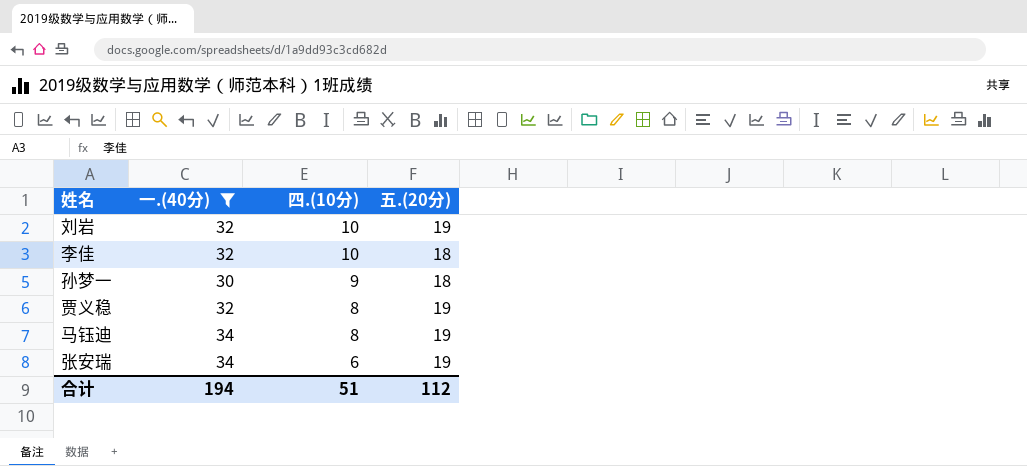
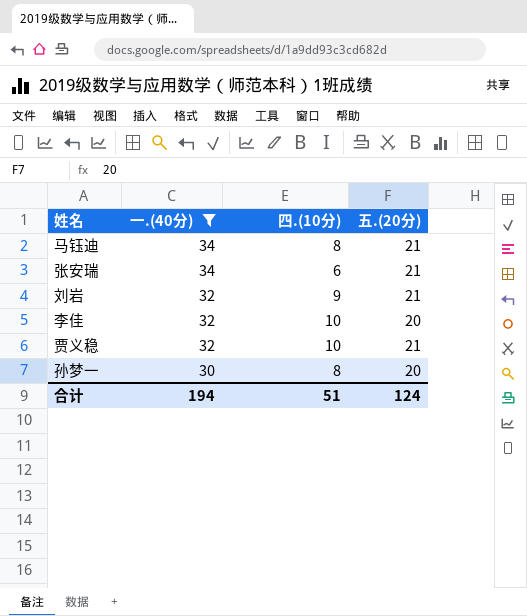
row order: 四.(10分) descending -> 一.(40分) descending
马钰迪 | 五.(20分): 19 -> 21
张安瑞 | 五.(20分): 19 -> 21
刘岩 | 四.(10分): 10 -> 9
刘岩 | 五.(20分): 19 -> 21
李佳 | 五.(20分): 18 -> 20
贾义稳 | 四.(10分): 8 -> 10
贾义稳 | 五.(20分): 19 -> 21
孙梦一 | 四.(10分): 9 -> 8
孙梦一 | 五.(20分): 18 -> 20
合计 | 五.(20分): 112 -> 124

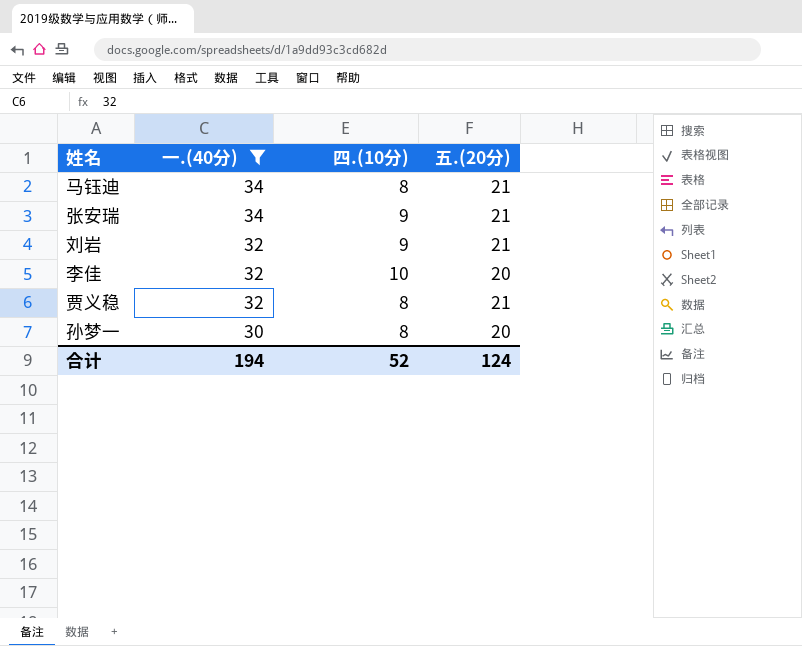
张安瑞 | 四.(10分): 6 -> 9
贾义稳 | 四.(10分): 10 -> 8
合计 | 四.(10分): 51 -> 52

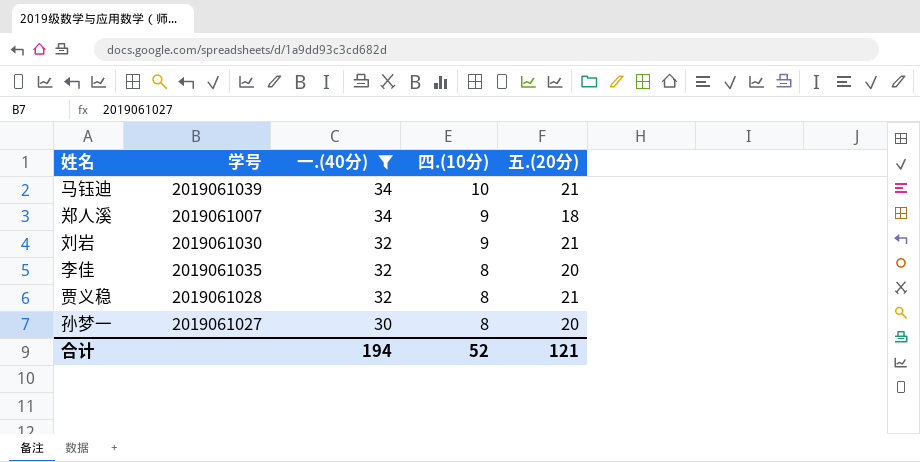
column 学号 | position: none -> 2
row 张安瑞: 34 | 9 | 21 -> none
马钰迪 | 四.(10分): 8 -> 10
row 郑人溪: none -> 2019061007 | 34 | 9 | 18
李佳 | 四.(10分): 10 -> 8
合计 | 五.(20分): 124 -> 121

